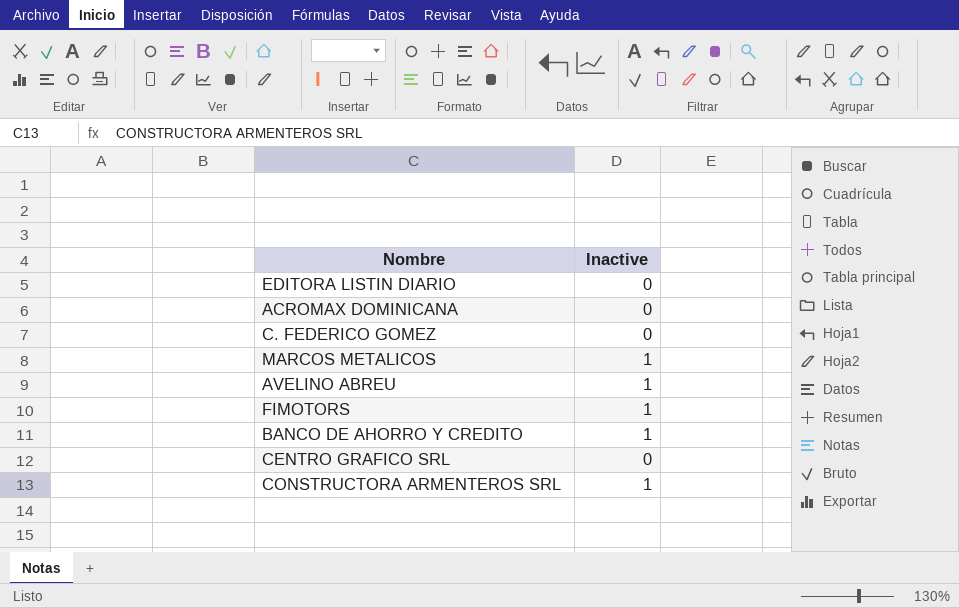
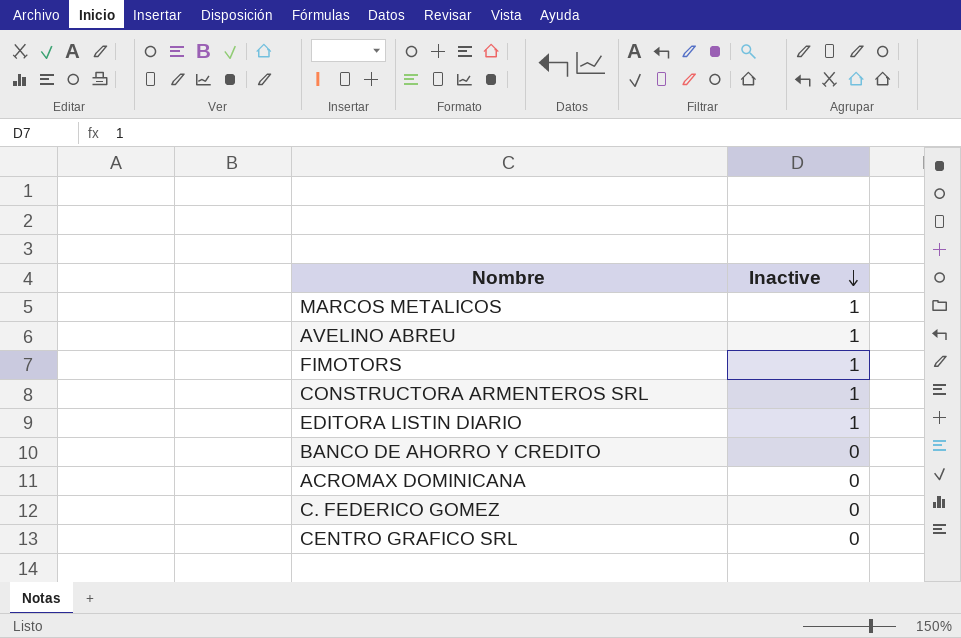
row order: none -> Inactive descending
EDITORA LISTIN DIARIO | Inactive: 0 -> 1
BANCO DE AHORRO Y CREDITO | Inactive: 1 -> 0

